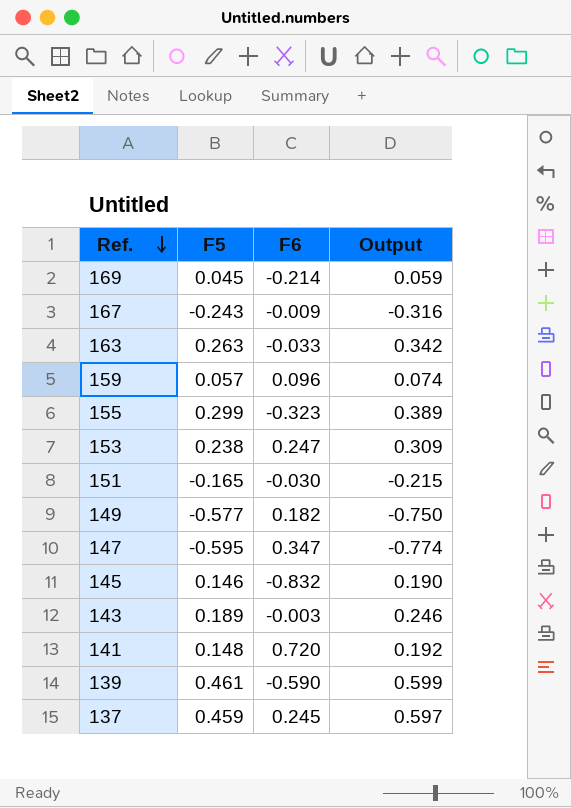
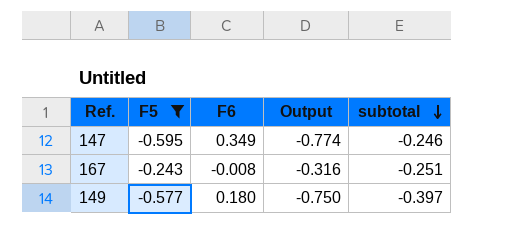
filter: none -> F5 <= -0.243
row order: Ref. descending -> subtotal descending
column subtotal | formula: none -> [F5] + [F6]
147 | F6: 0.347 -> 0.349
167 | F6: -0.009 -> -0.008
149 | F6: 0.182 -> 0.180

